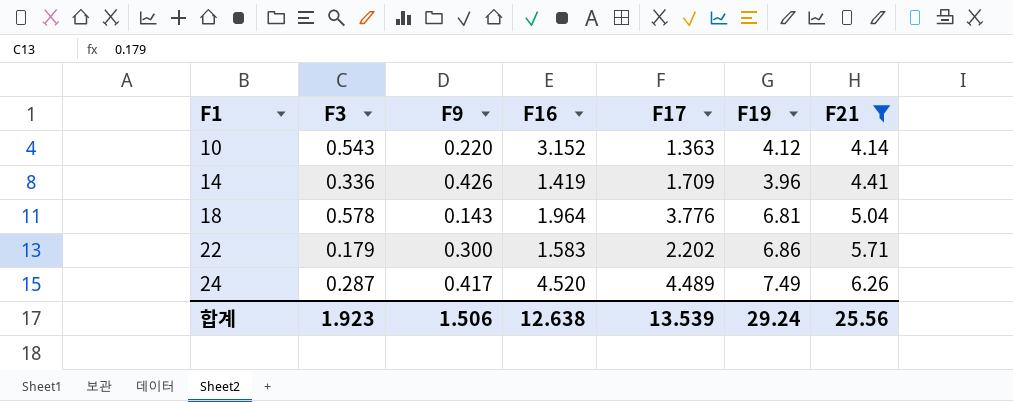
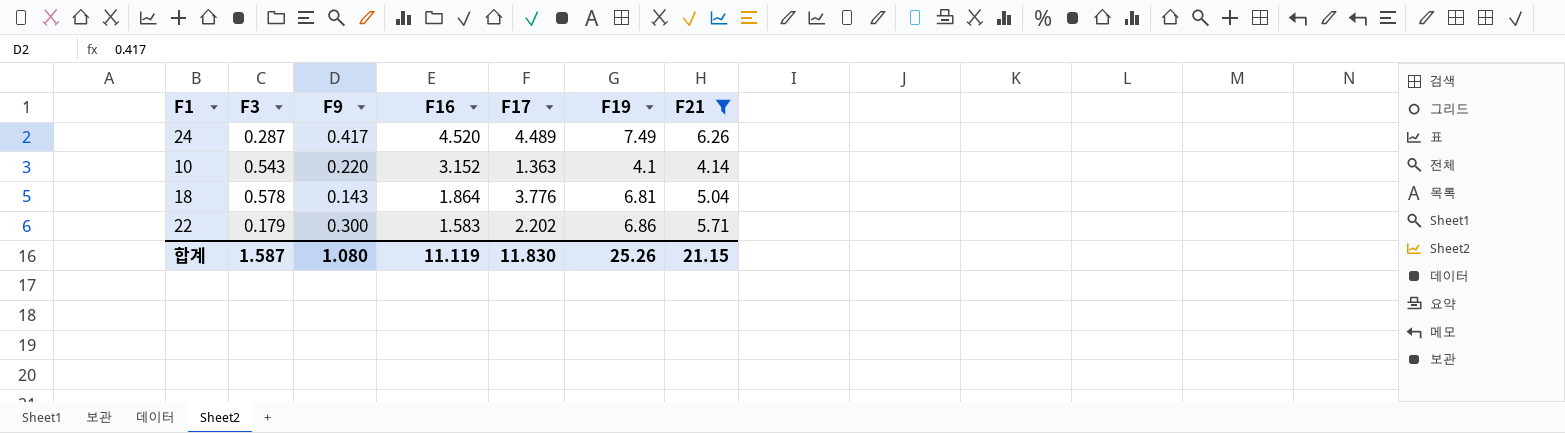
row order: F1 ascending -> F16 descending
row 14: 0.336 | 0.426 | 1.419 | 1.709 | 3.96 | 4.41 -> none
10 | F19: 4.12 -> 4.1
18 | F16: 1.964 -> 1.864
합계 | F3: 1.923 -> 1.587
합계 | F9: 1.506 -> 1.080
합계 | F16: 12.638 -> 11.119
합계 | F17: 13.539 -> 11.830
합계 | F19: 29.24 -> 25.26
합계 | F21: 25.56 -> 21.15

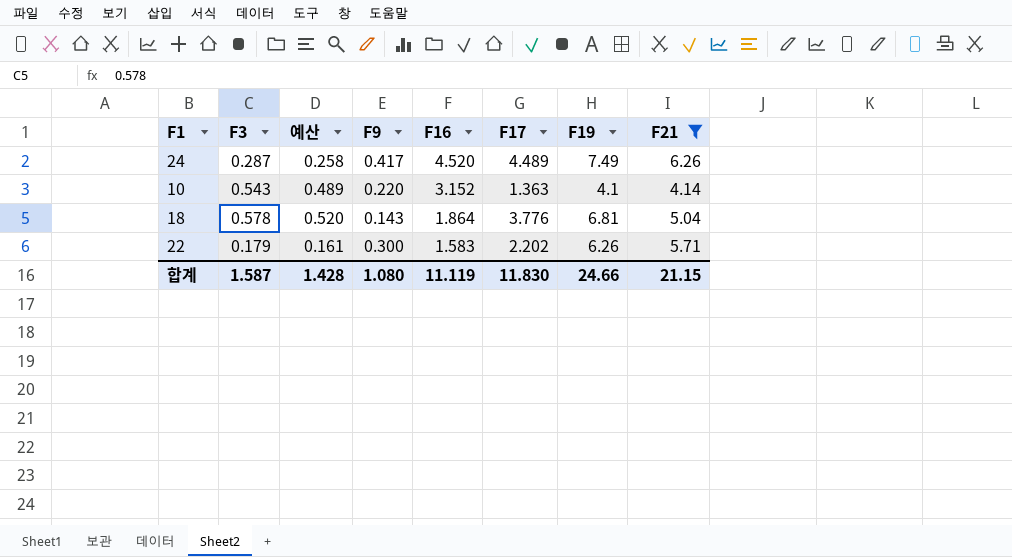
column 예산 | formula: none -> [F3] * 0.9
22 | F19: 6.86 -> 6.26
합계 | F19: 25.26 -> 24.66

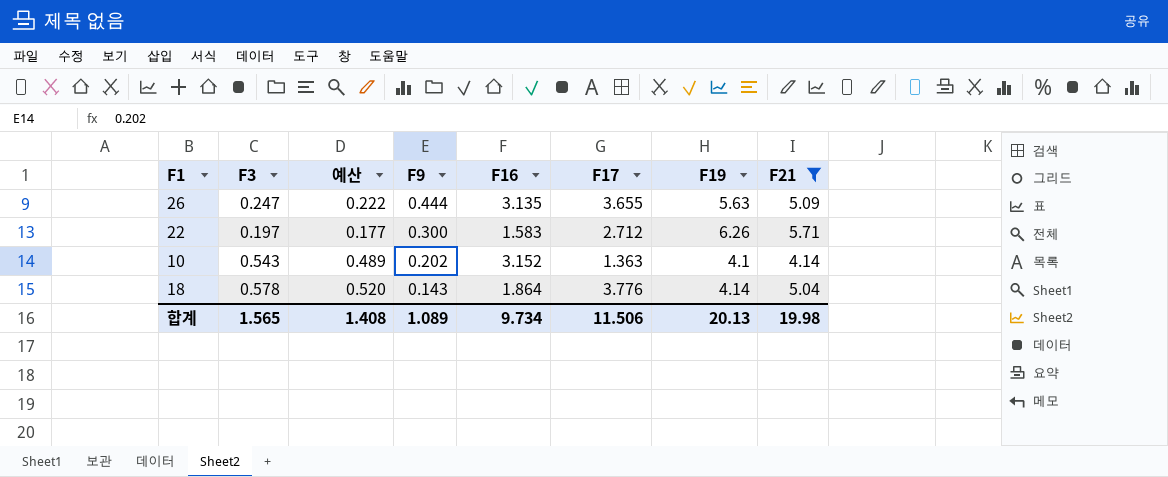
row order: F16 descending -> F9 descending
row 24: 0.287 | 0.258 | 0.417 | 4.520 | 4.489 | 7.49 | 6.26 -> none
row 26: none -> 0.247 | 0.222 | 0.444 | 3.135 | 3.655 | 5.63 | 5.09
22 | F3: 0.179 -> 0.197
22 | 예산: 0.161 -> 0.177
22 | F17: 2.202 -> 2.712
10 | F9: 0.220 -> 0.202
18 | F19: 6.81 -> 4.14
합계 | F3: 1.587 -> 1.565
합계 | 예산: 1.428 -> 1.408
합계 | F9: 1.080 -> 1.089
합계 | F16: 11.119 -> 9.734
합계 | F17: 11.830 -> 11.506
합계 | F19: 24.66 -> 20.13
합계 | F21: 21.15 -> 19.98

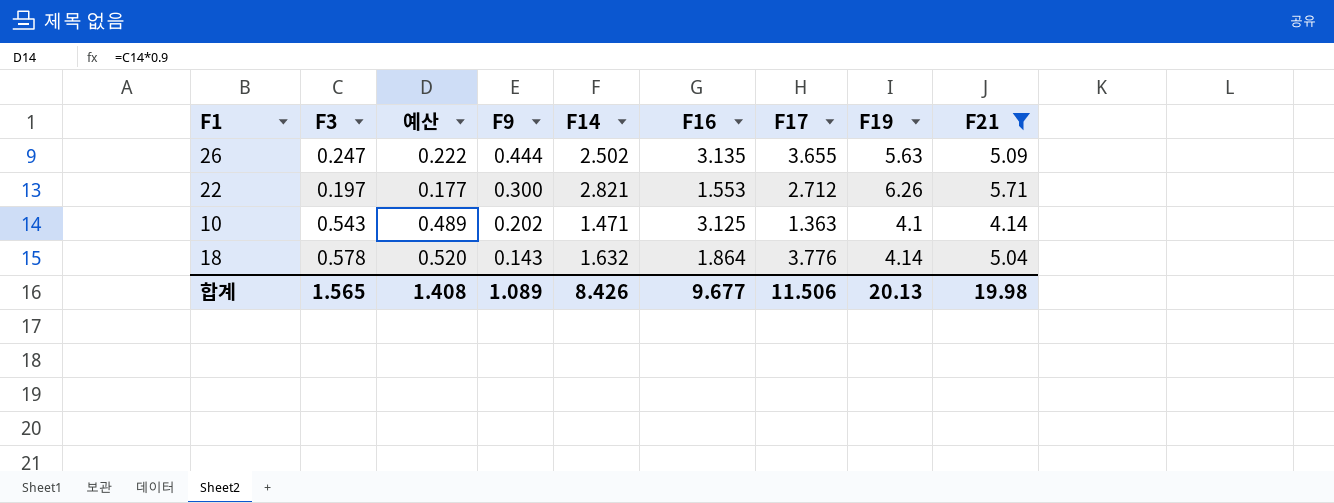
column F14 | position: none -> 5
22 | F16: 1.583 -> 1.553
10 | F16: 3.152 -> 3.125
합계 | F16: 9.734 -> 9.677

